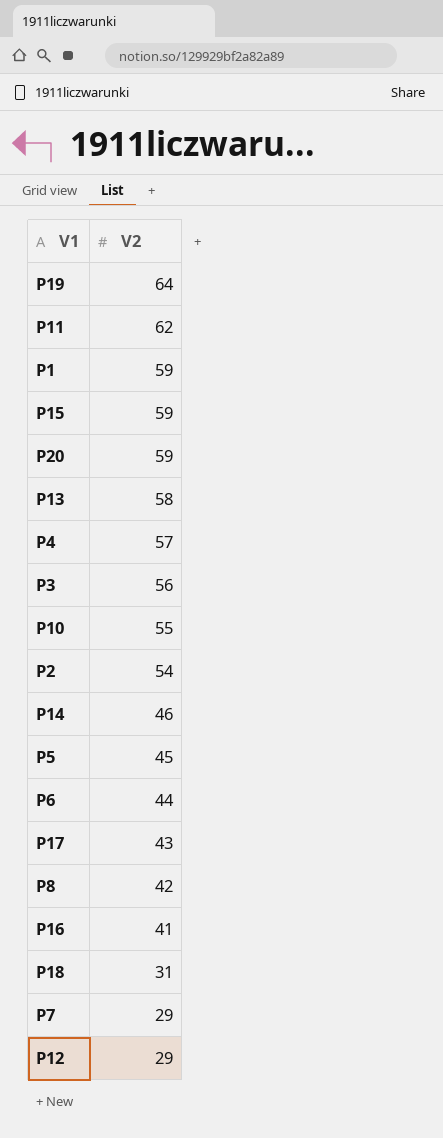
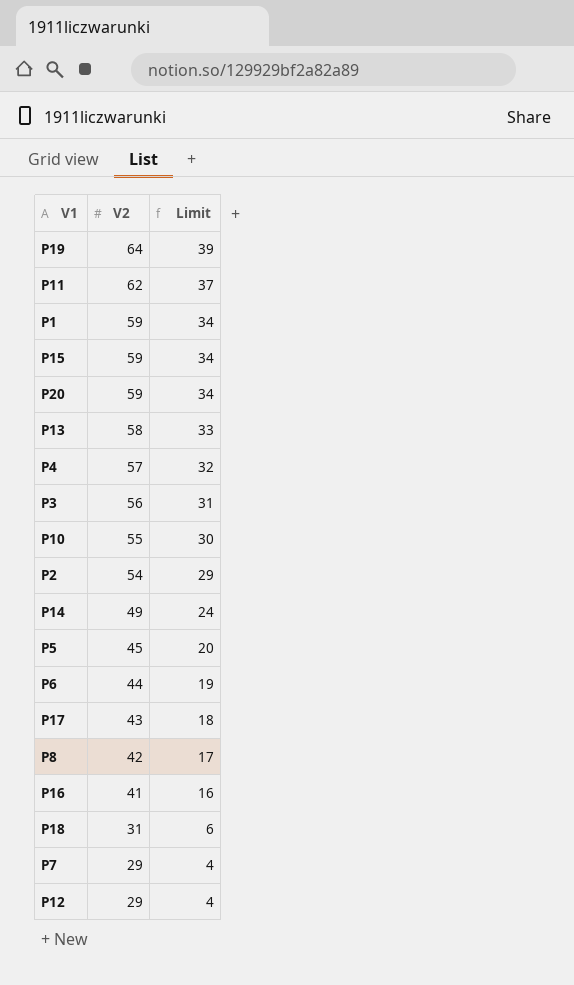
column Limit | formula: none -> [V2] - 25
P14 | V2: 46 -> 49

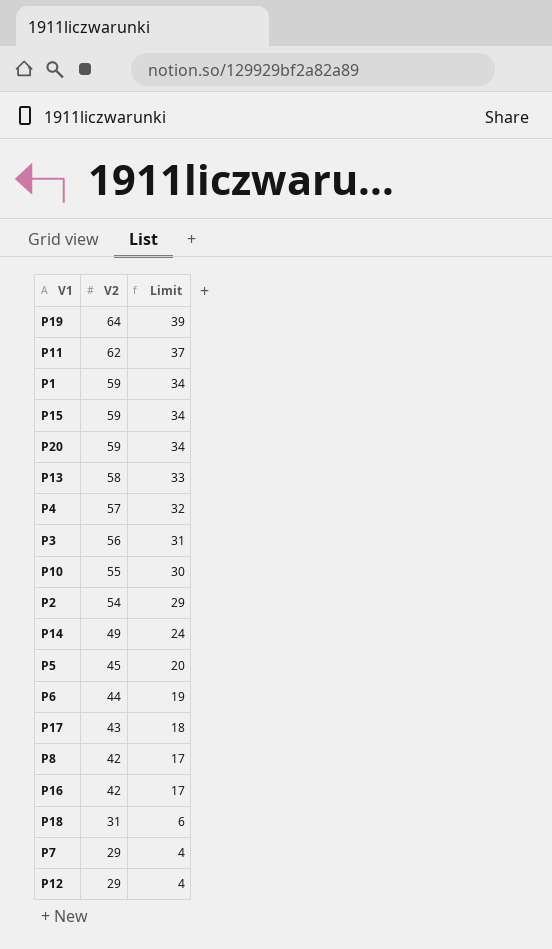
P16 | V2: 41 -> 42
P16 | Limit: 16 -> 17

